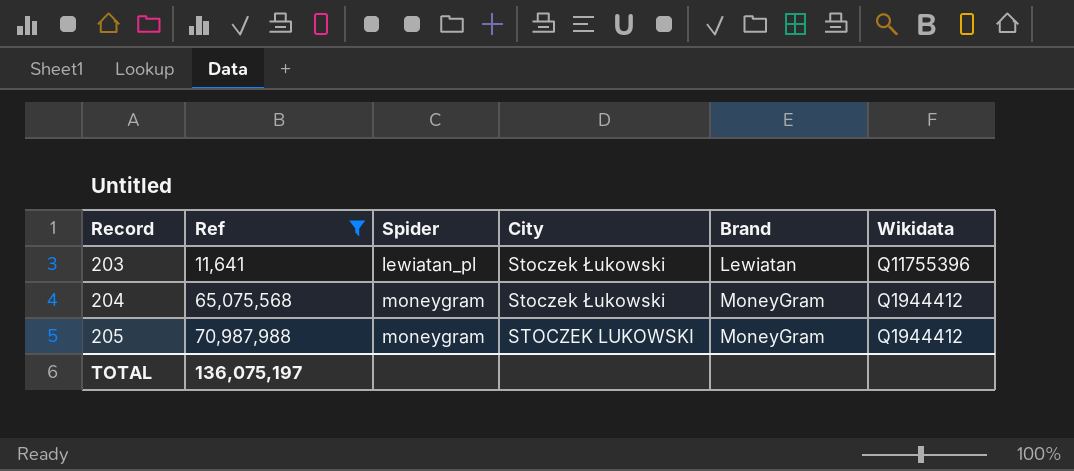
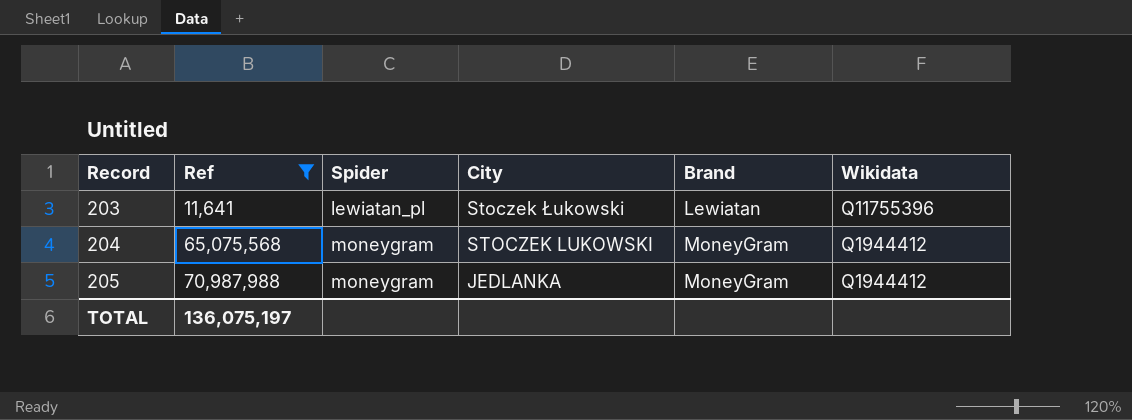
204 | City: Stoczek Łukowski -> STOCZEK LUKOWSKI
205 | City: STOCZEK LUKOWSKI -> JEDLANKA

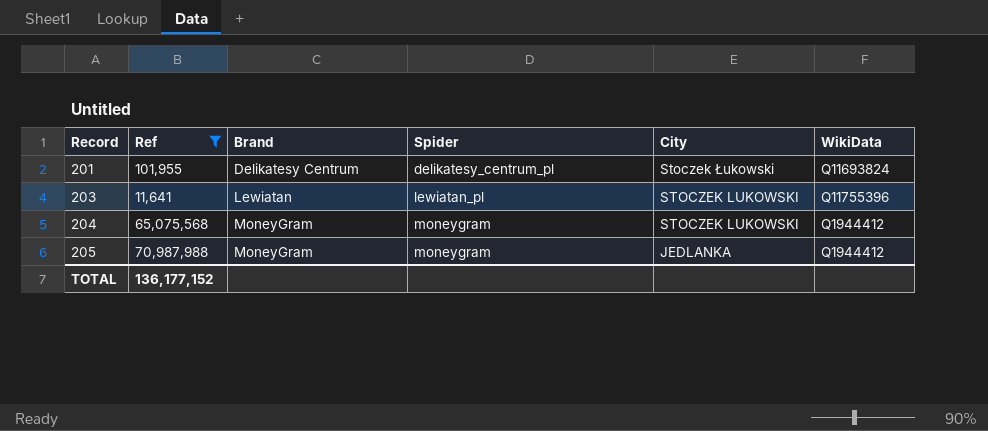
column Brand | position: 5 -> 3
column name: Wikidata -> WikiData
row 201: none -> 101,955 | Delikatesy Centrum | delikatesy_centrum_pl | Stoczek Łukowski | Q11693824
203 | City: Stoczek Łukowski -> STOCZEK LUKOWSKI
TOTAL | Ref: 136,075,197 -> 136,177,152

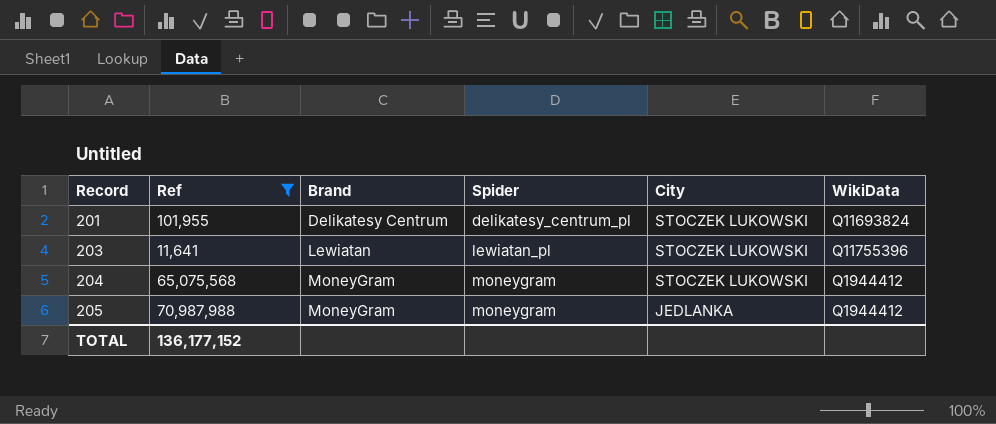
201 | City: Stoczek Łukowski -> STOCZEK LUKOWSKI

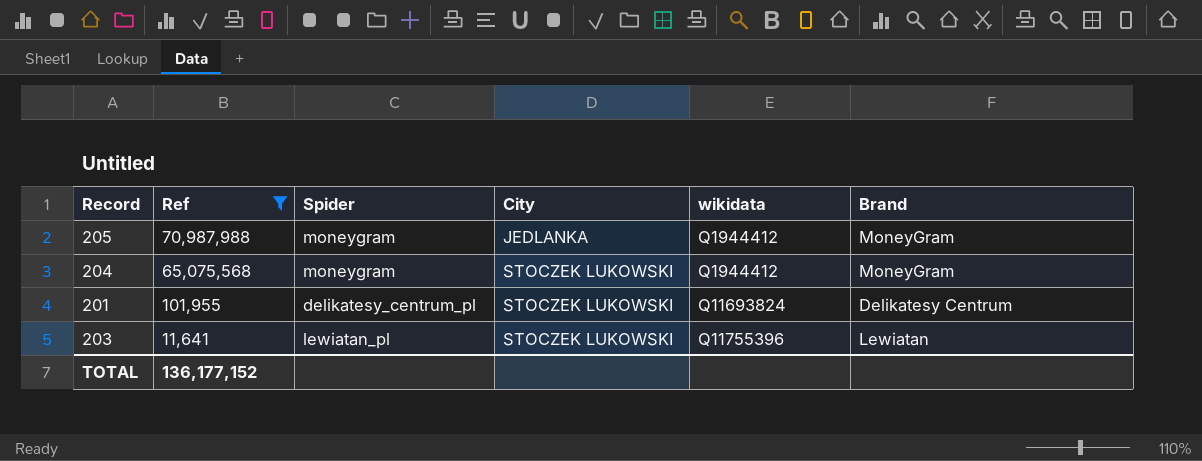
row order: Record ascending -> Ref descending
column name: WikiData -> wikidata
column Brand | position: 3 -> 6

